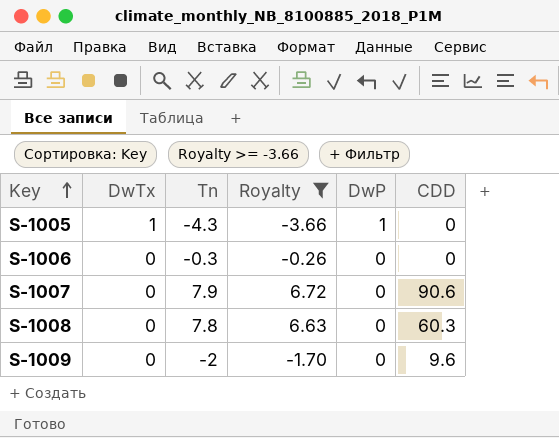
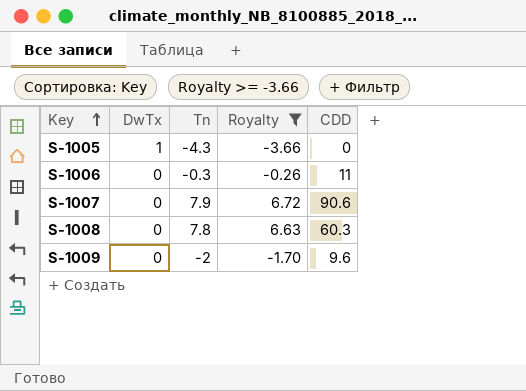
column DwP | position: 5 -> none
S-1006 | CDD: 0 -> 11

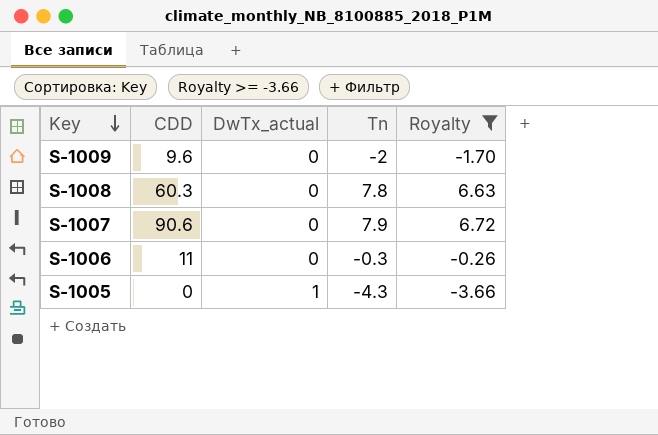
row order: Key ascending -> Key descending
column CDD | position: 5 -> 2
column name: DwTx -> DwTx_actual

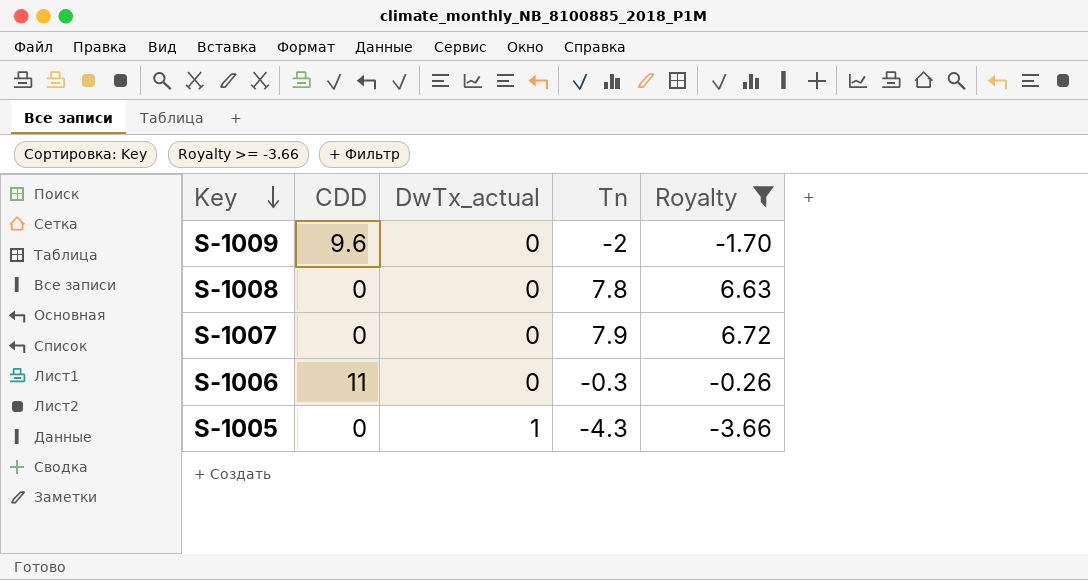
S-1008 | CDD: 60.3 -> 0
S-1007 | CDD: 90.6 -> 0

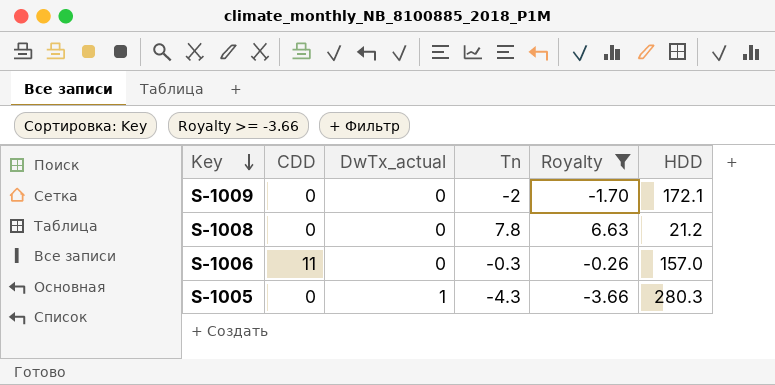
column HDD | position: none -> 6
row S-1007: 0 | 0 | 7.9 | 6.72 -> none
S-1009 | CDD: 9.6 -> 0

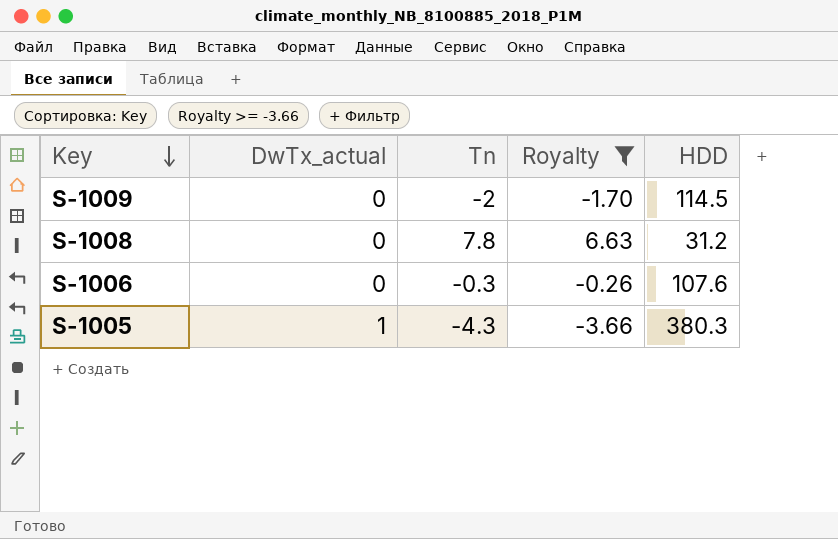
column CDD | position: 2 -> none
S-1009 | HDD: 172.1 -> 114.5
S-1008 | HDD: 21.2 -> 31.2
S-1006 | HDD: 157.0 -> 107.6
S-1005 | HDD: 280.3 -> 380.3

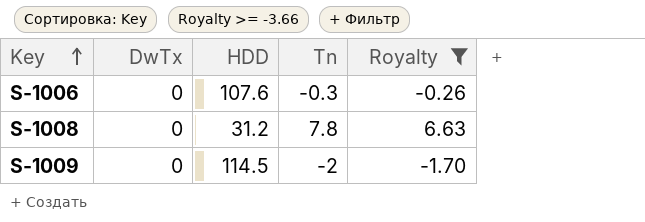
row order: Key descending -> Key ascending
column name: DwTx_actual -> DwTx
column HDD | position: 5 -> 3
row S-1005: 1 | -4.3 | -3.66 | 380.3 -> none

